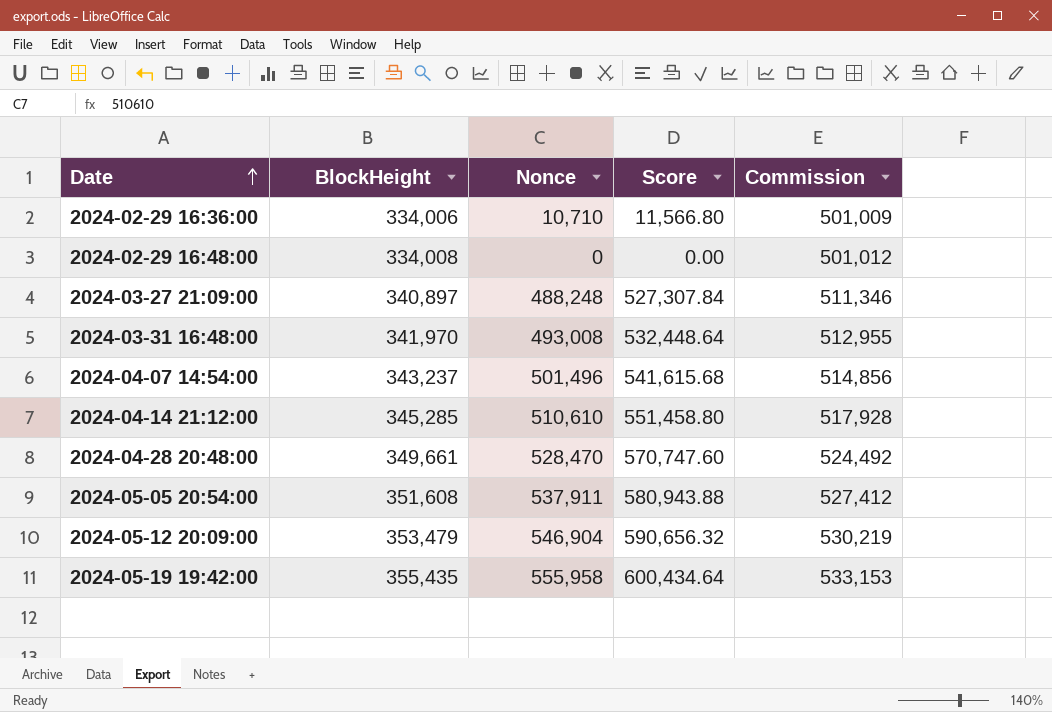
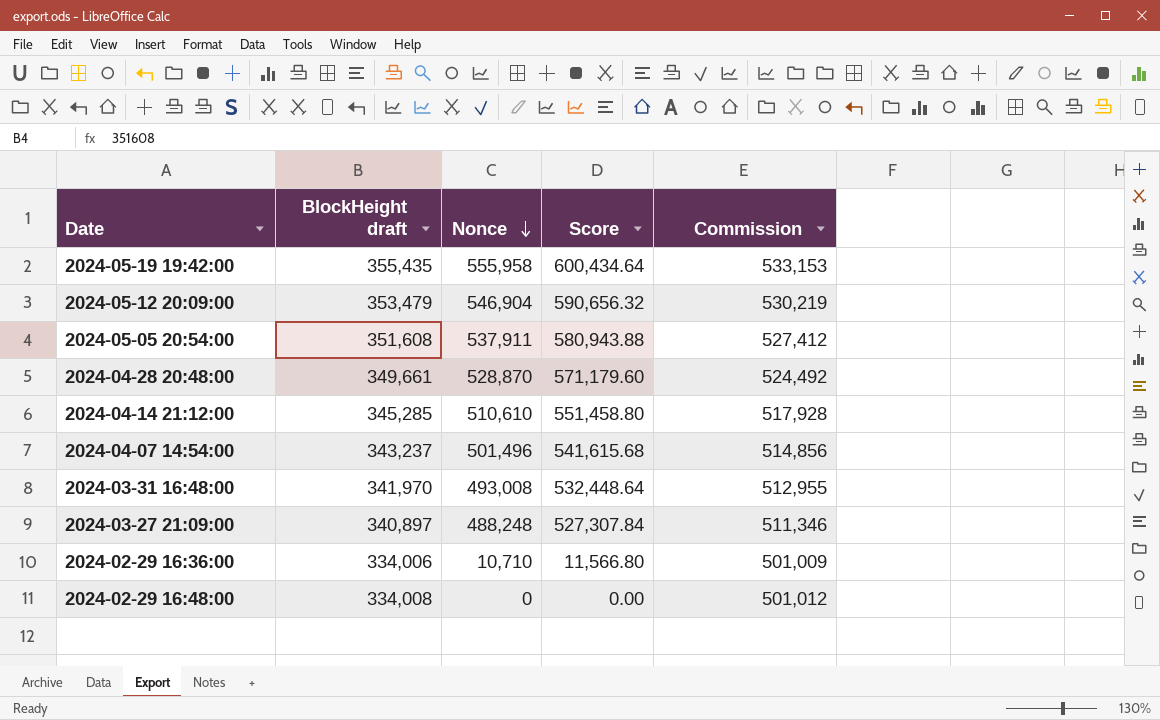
row order: Date ascending -> Nonce descending
column name: BlockHeight -> BlockHeight draft
2024-04-28 20:48:00 | Nonce: 528,470 -> 528,870
2024-04-28 20:48:00 | Score: 570,747.60 -> 571,179.60

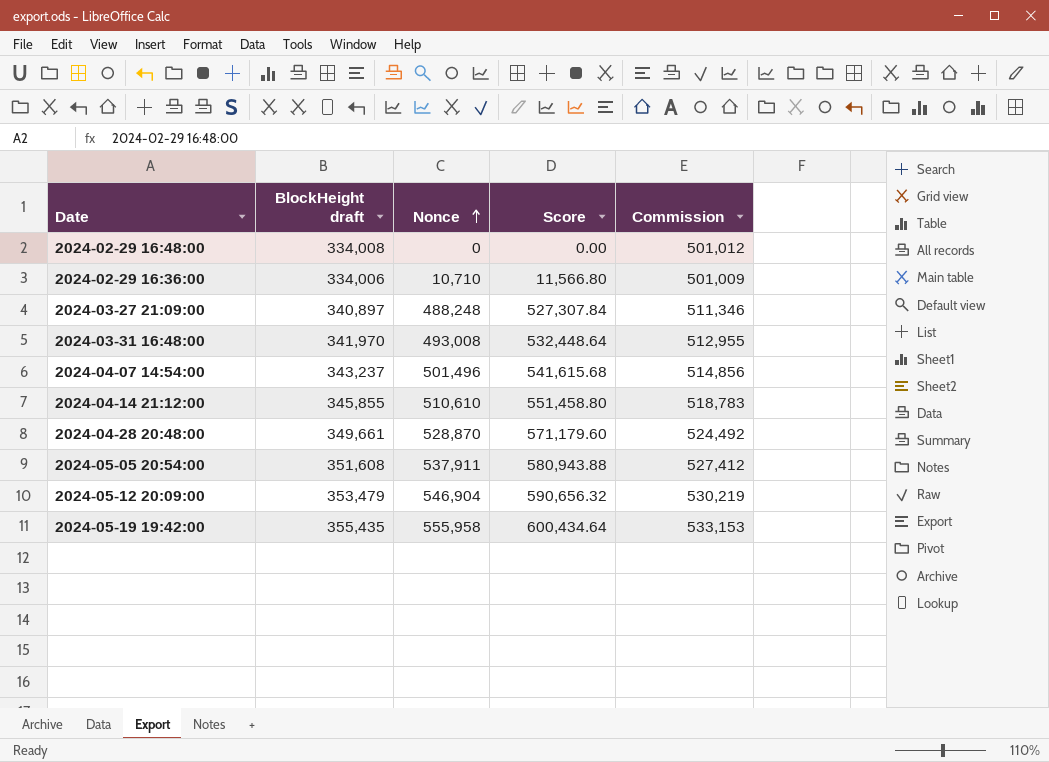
row order: Nonce descending -> Nonce ascending
2024-04-14 21:12:00 | BlockHeight draft: 345,285 -> 345,855
2024-04-14 21:12:00 | Commission: 517,928 -> 518,783

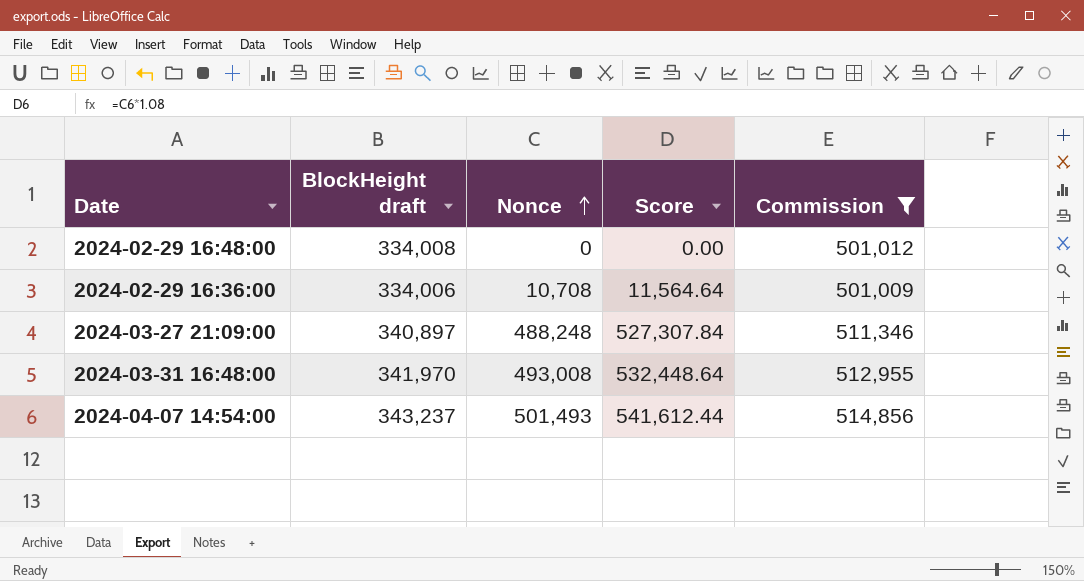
filter: none -> Commission <= 514,856
2024-02-29 16:36:00 | Nonce: 10,710 -> 10,708
2024-02-29 16:36:00 | Score: 11,566.80 -> 11,564.64
2024-04-07 14:54:00 | Nonce: 501,496 -> 501,493
2024-04-07 14:54:00 | Score: 541,615.68 -> 541,612.44

